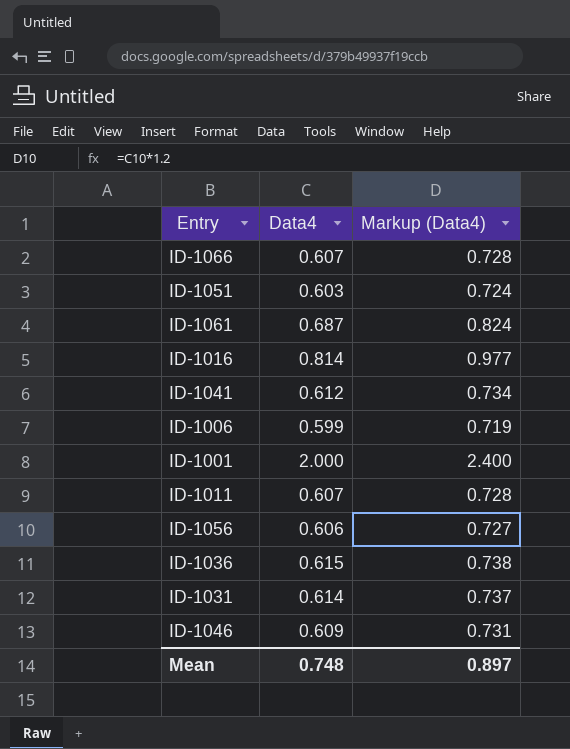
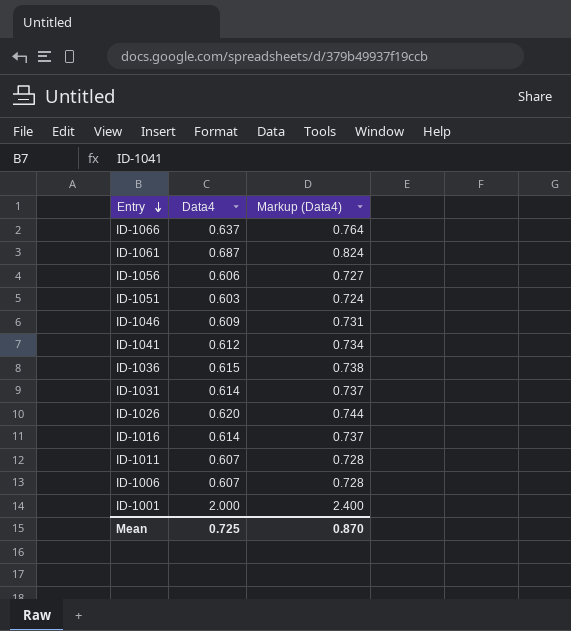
row order: none -> Entry descending
ID-1066 | Data4: 0.607 -> 0.637
ID-1066 | Markup (Data4): 0.728 -> 0.764
row ID-1026: none -> 0.620 | 0.744
ID-1016 | Data4: 0.814 -> 0.614
ID-1016 | Markup (Data4): 0.977 -> 0.737
ID-1006 | Data4: 0.599 -> 0.607
ID-1006 | Markup (Data4): 0.719 -> 0.728
Mean | Data4: 0.748 -> 0.725
Mean | Markup (Data4): 0.897 -> 0.870

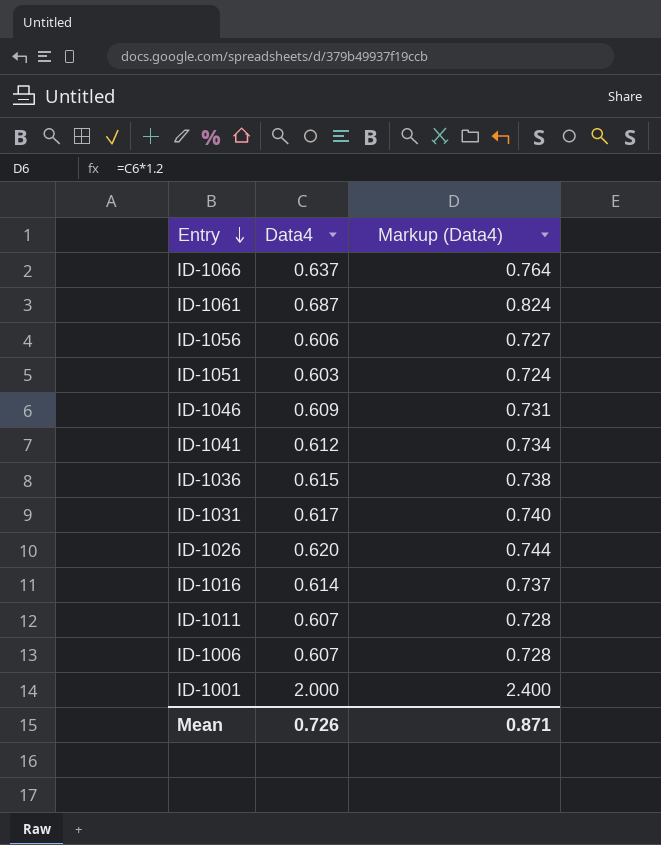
ID-1031 | Data4: 0.614 -> 0.617
ID-1031 | Markup (Data4): 0.737 -> 0.740
Mean | Data4: 0.725 -> 0.726
Mean | Markup (Data4): 0.870 -> 0.871

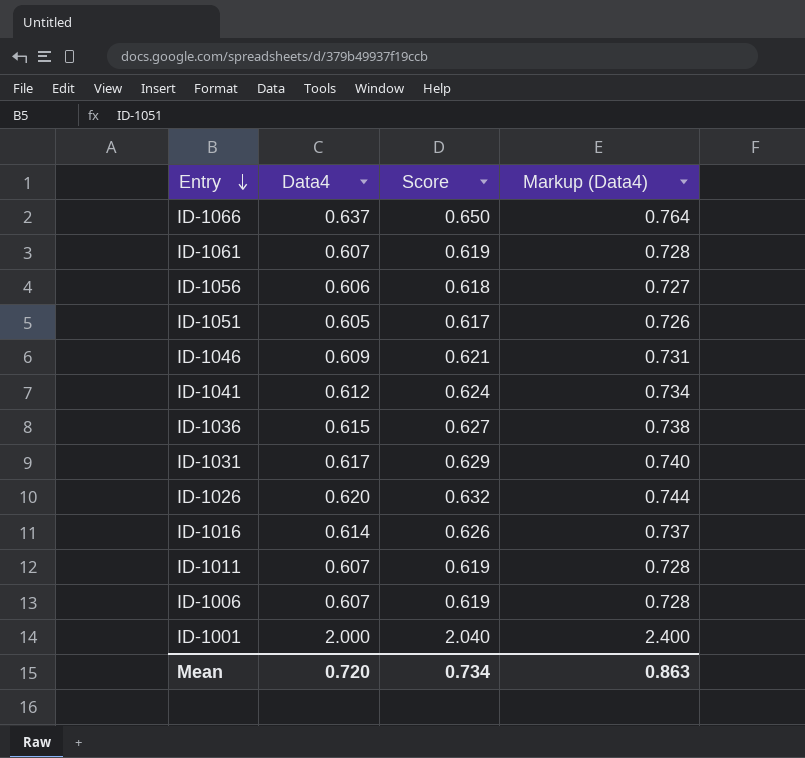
column Score | formula: none -> [Data4] * 1.02
ID-1061 | Data4: 0.687 -> 0.607
ID-1061 | Markup (Data4): 0.824 -> 0.728
ID-1051 | Data4: 0.603 -> 0.605
ID-1051 | Markup (Data4): 0.724 -> 0.726
Mean | Data4: 0.726 -> 0.720
Mean | Markup (Data4): 0.871 -> 0.863

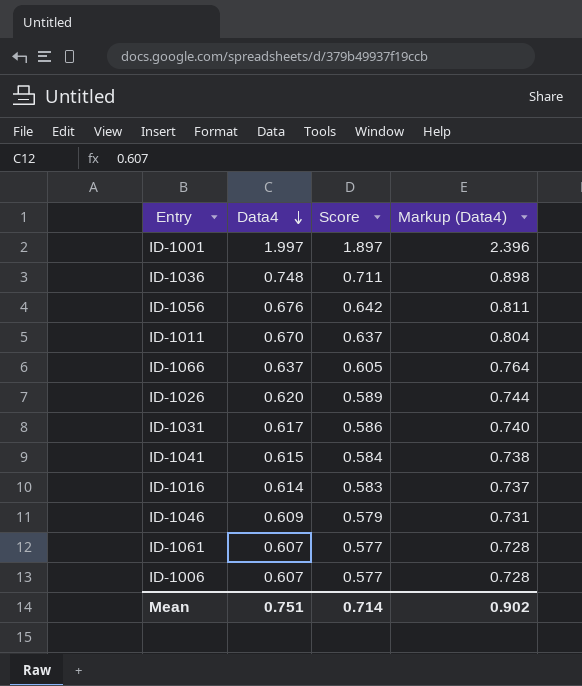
row order: Entry descending -> Data4 descending
column Score | formula: [Data4] * 1.02 -> [Data4] * 0.95
row ID-1051: 0.605 | 0.617 | 0.726 -> none
ID-1001 | Data4: 2.000 -> 1.997
ID-1001 | Markup (Data4): 2.400 -> 2.396
ID-1036 | Data4: 0.615 -> 0.748
ID-1036 | Markup (Data4): 0.738 -> 0.898
ID-1056 | Data4: 0.606 -> 0.676
ID-1056 | Markup (Data4): 0.727 -> 0.811
ID-1011 | Data4: 0.607 -> 0.670
ID-1011 | Markup (Data4): 0.728 -> 0.804
ID-1041 | Data4: 0.612 -> 0.615
ID-1041 | Markup (Data4): 0.734 -> 0.738
Mean | Data4: 0.720 -> 0.751
Mean | Score: 0.734 -> 0.714
Mean | Markup (Data4): 0.863 -> 0.902

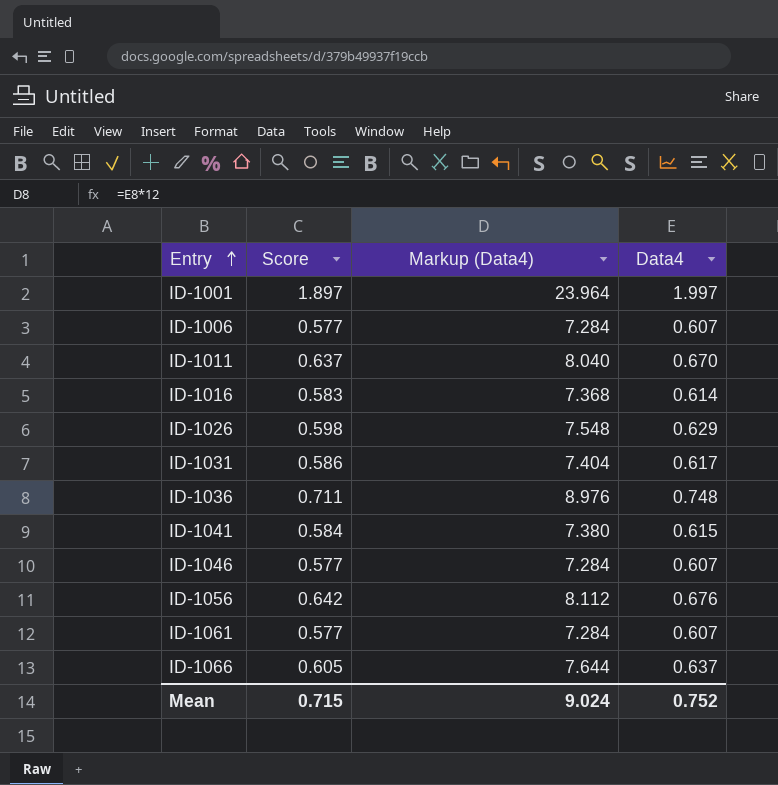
row order: Data4 descending -> Entry ascending
column Markup (Data4) | formula: [Data4] * 1.2 -> [Data4] * 12
column Data4 | position: 2 -> 4
ID-1026 | Score: 0.589 -> 0.598
ID-1026 | Data4: 0.620 -> 0.629
ID-1046 | Score: 0.579 -> 0.577
ID-1046 | Data4: 0.609 -> 0.607
Mean | Score: 0.714 -> 0.715
Mean | Markup (Data4): 0.902 -> 9.024
Mean | Data4: 0.751 -> 0.752

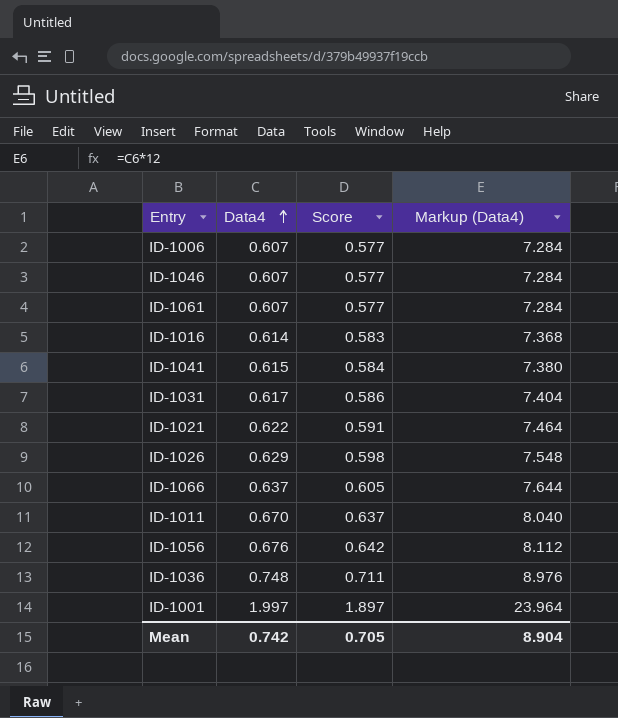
row order: Entry ascending -> Data4 ascending
column Data4 | position: 4 -> 2
row ID-1021: none -> 0.622 | 0.591 | 7.464
Mean | Data4: 0.752 -> 0.742
Mean | Score: 0.715 -> 0.705
Mean | Markup (Data4): 9.024 -> 8.904

